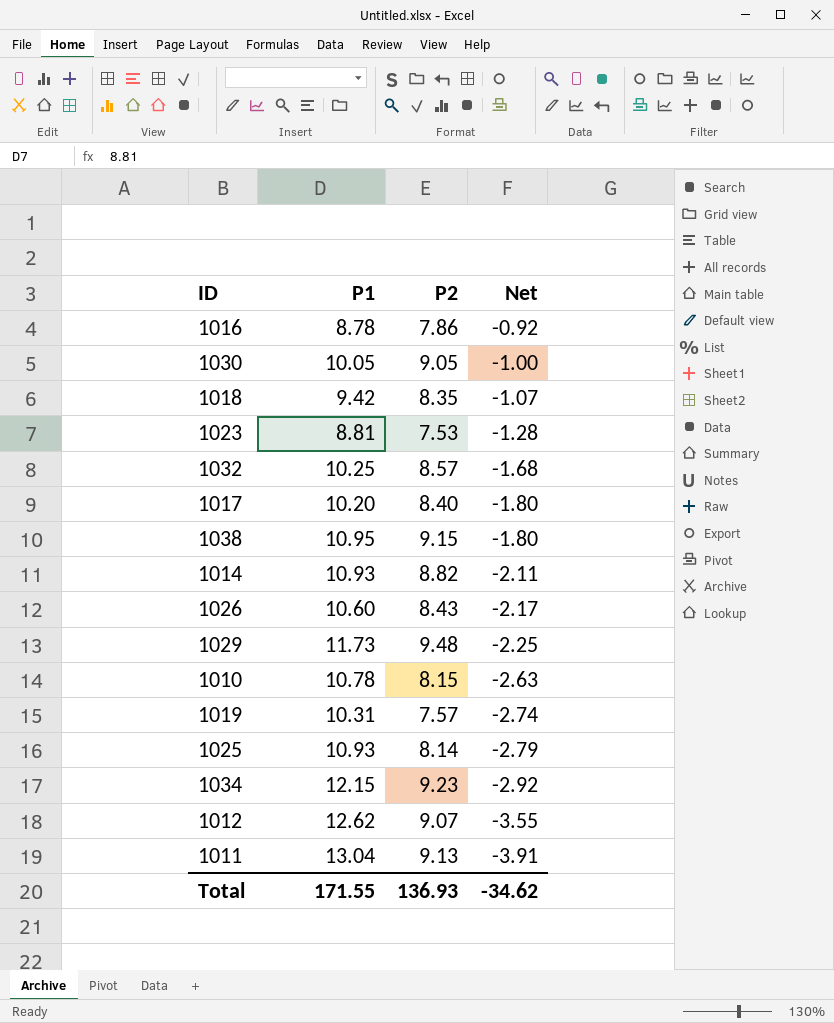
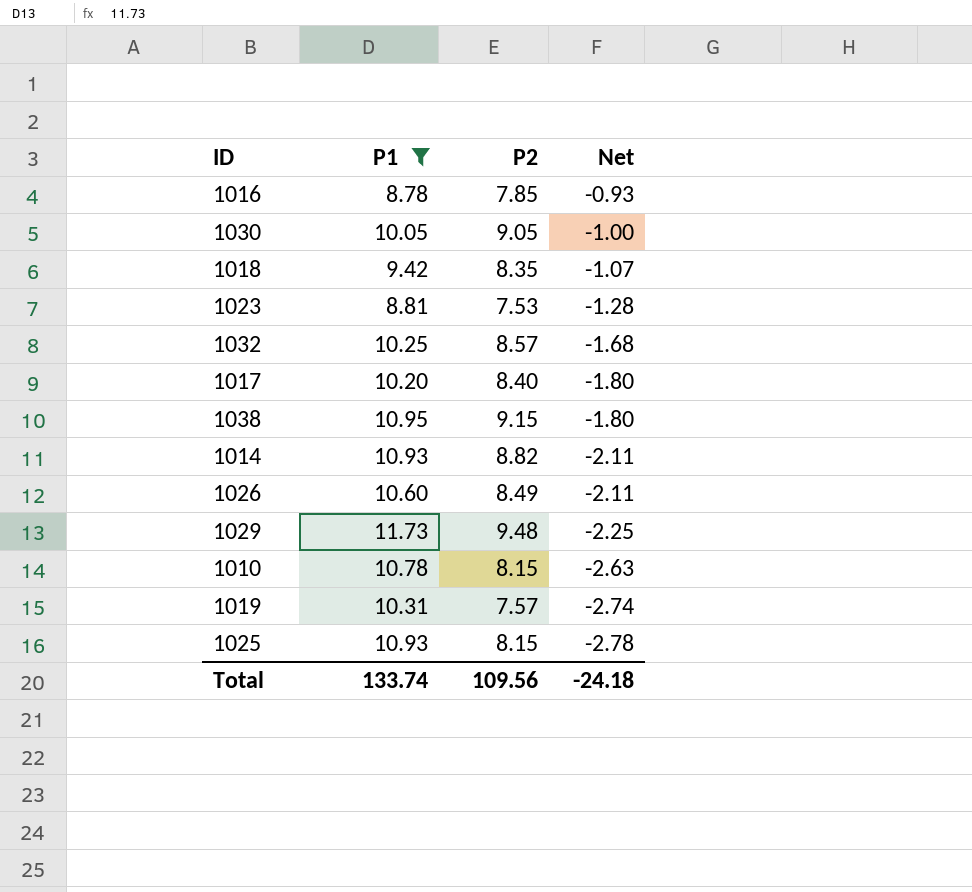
filter: none -> P1 <= 11.73
1016 | P2: 7.86 -> 7.85
1016 | Net: -0.92 -> -0.93
1026 | P2: 8.43 -> 8.49
1026 | Net: -2.17 -> -2.11
1025 | P2: 8.14 -> 8.15
1025 | Net: -2.79 -> -2.78
Total | P1: 171.55 -> 133.74
Total | P2: 136.93 -> 109.56
Total | Net: -34.62 -> -24.18

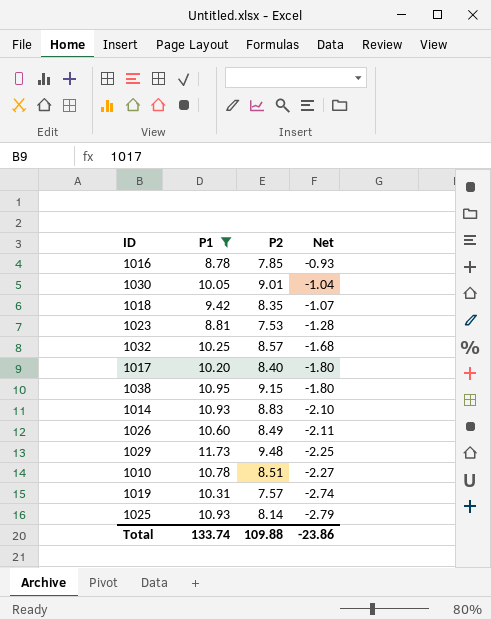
1030 | P2: 9.05 -> 9.01
1030 | Net: -1.00 -> -1.04
1014 | P2: 8.82 -> 8.83
1014 | Net: -2.11 -> -2.10
1010 | P2: 8.15 -> 8.51
1010 | Net: -2.63 -> -2.27
1025 | P2: 8.15 -> 8.14
1025 | Net: -2.78 -> -2.79
Total | P2: 109.56 -> 109.88
Total | Net: -24.18 -> -23.86

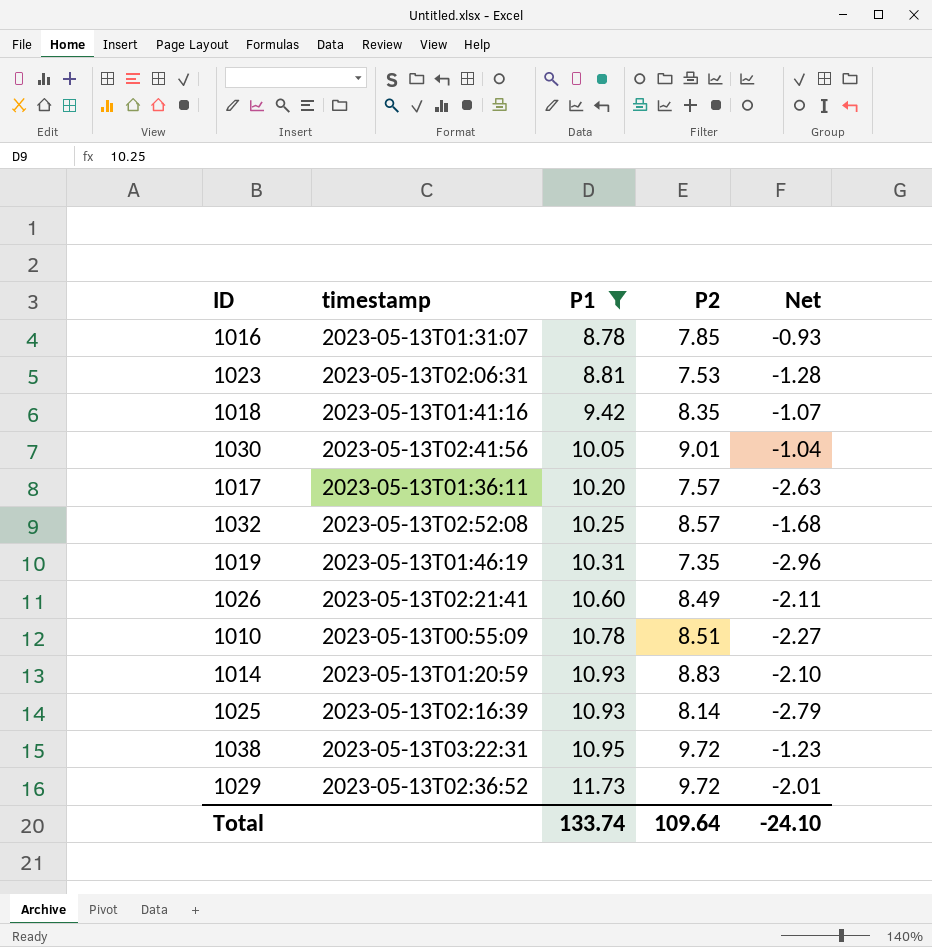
row order: Net descending -> P1 ascending
column timestamp | position: none -> 2
1017 | P2: 8.40 -> 7.57
1017 | Net: -1.80 -> -2.63
1019 | P2: 7.57 -> 7.35
1019 | Net: -2.74 -> -2.96
1038 | P2: 9.15 -> 9.72
1038 | Net: -1.80 -> -1.23
1029 | P2: 9.48 -> 9.72
1029 | Net: -2.25 -> -2.01
Total | P2: 109.88 -> 109.64
Total | Net: -23.86 -> -24.10

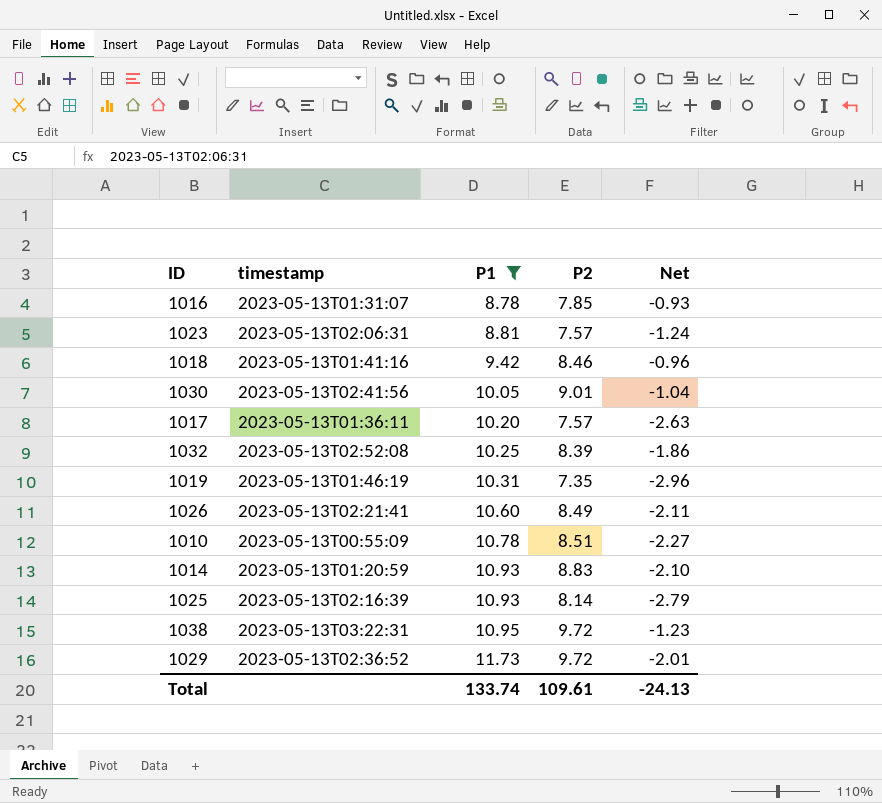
1023 | P2: 7.53 -> 7.57
1023 | Net: -1.28 -> -1.24
1018 | P2: 8.35 -> 8.46
1018 | Net: -1.07 -> -0.96
1032 | P2: 8.57 -> 8.39
1032 | Net: -1.68 -> -1.86
Total | P2: 109.64 -> 109.61
Total | Net: -24.10 -> -24.13

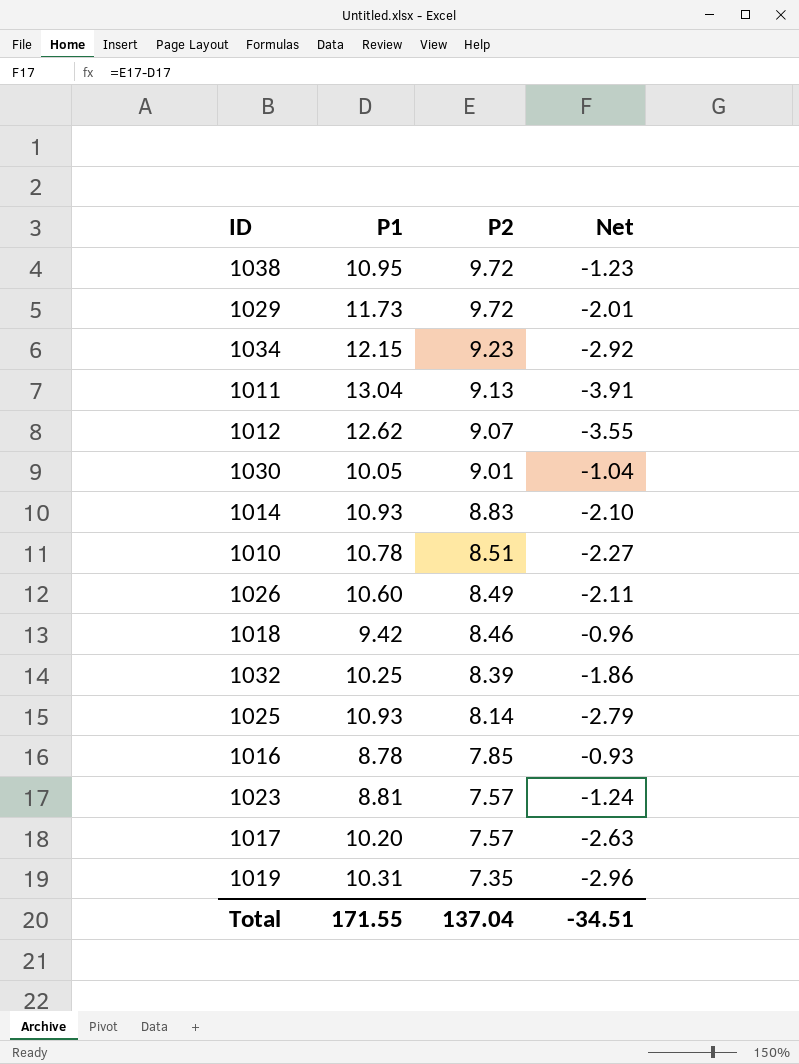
filter: P1 <= 11.73 -> none
row order: P1 ascending -> P2 descending
column timestamp | position: 2 -> none
Total | P1: 133.74 -> 171.55
Total | P2: 109.61 -> 137.04
Total | Net: -24.13 -> -34.51

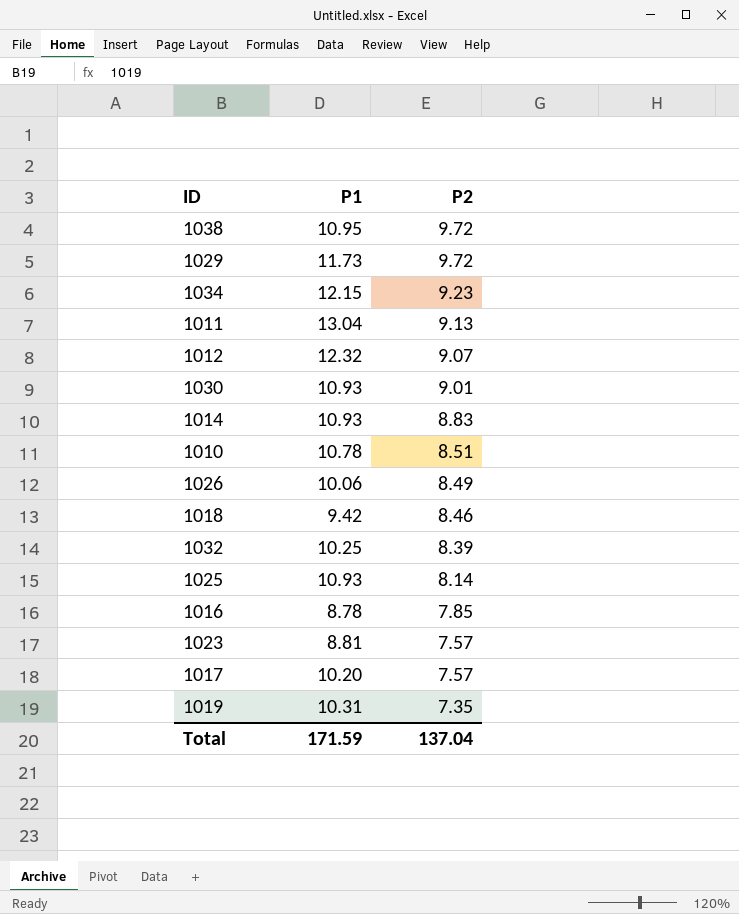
column Net | formula: [P2] - [P1] -> none
1012 | P1: 12.62 -> 12.32
1030 | P1: 10.05 -> 10.93
1026 | P1: 10.60 -> 10.06
Total | P1: 171.55 -> 171.59

